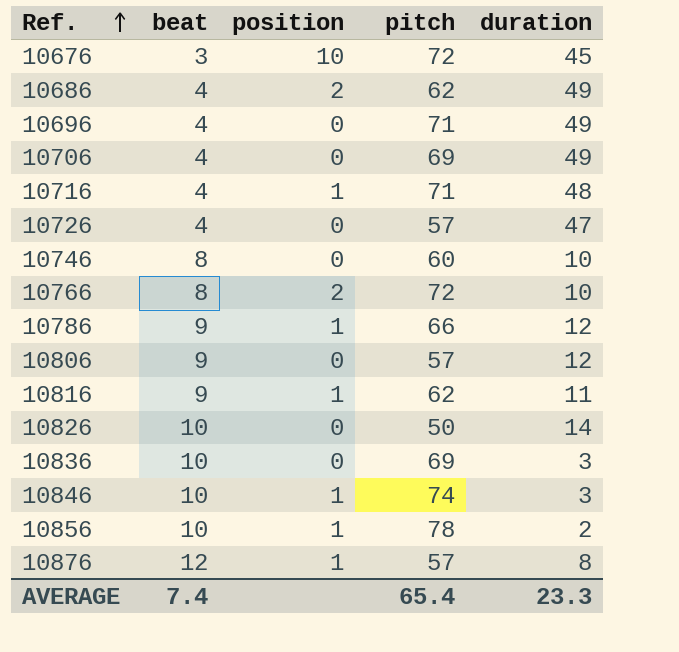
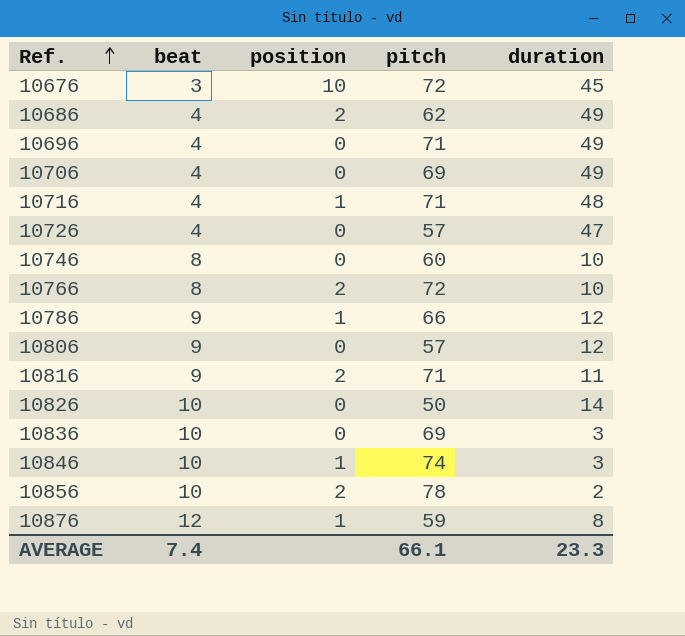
10816 | position: 1 -> 2
10816 | pitch: 62 -> 71
10856 | position: 1 -> 2
10876 | pitch: 57 -> 59
AVERAGE | pitch: 65.4 -> 66.1

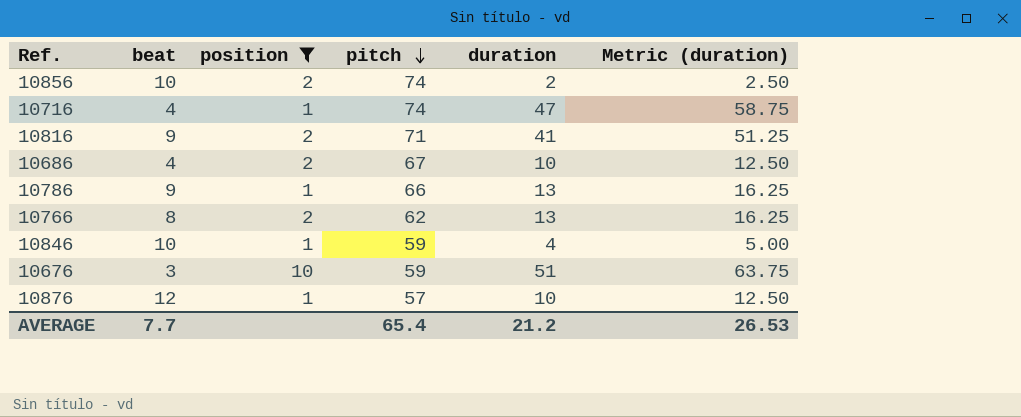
filter: none -> position != 0
row order: Ref. ascending -> pitch descending
column Metric (duration) | formula: none -> [duration] * 1.25
10856 | pitch: 78 -> 74
10716 | pitch: 71 -> 74
10716 | duration: 48 -> 47
10816 | duration: 11 -> 41
10686 | pitch: 62 -> 67
10686 | duration: 49 -> 10
10786 | duration: 12 -> 13
10766 | pitch: 72 -> 62
10766 | duration: 10 -> 13
10846 | pitch: 74 -> 59
10846 | duration: 3 -> 4
10676 | pitch: 72 -> 59
10676 | duration: 45 -> 51
10876 | pitch: 59 -> 57
10876 | duration: 8 -> 10
AVERAGE | beat: 7.4 -> 7.7
AVERAGE | pitch: 66.1 -> 65.4
AVERAGE | duration: 23.3 -> 21.2

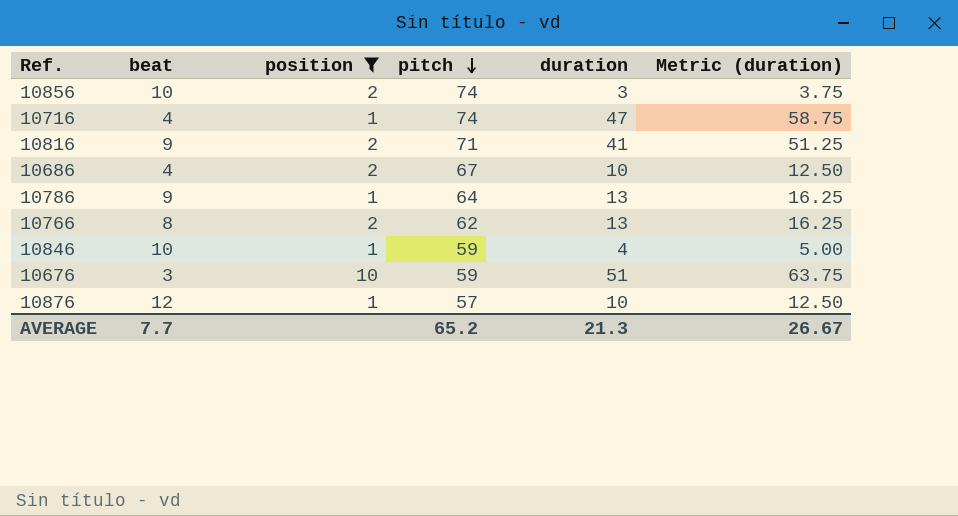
10856 | duration: 2 -> 3
10856 | Metric (duration): 2.50 -> 3.75
10786 | pitch: 66 -> 64
AVERAGE | pitch: 65.4 -> 65.2
AVERAGE | duration: 21.2 -> 21.3
AVERAGE | Metric (duration): 26.53 -> 26.67

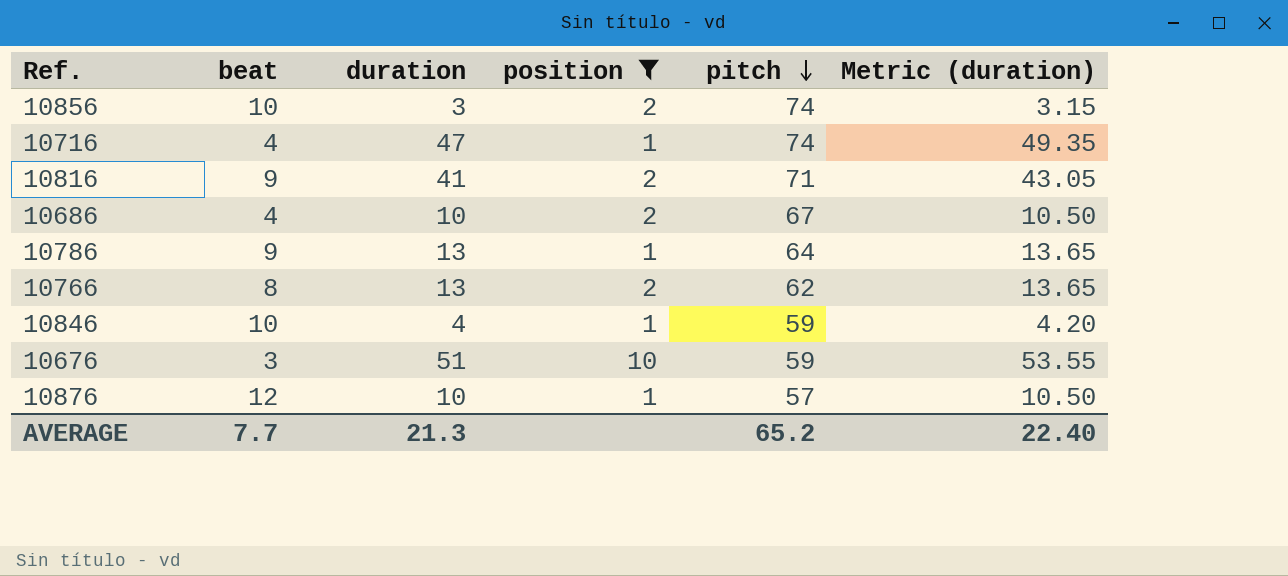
column duration | position: 5 -> 3
column Metric (duration) | formula: [duration] * 1.25 -> [duration] * 1.05
AVERAGE | Metric (duration): 26.67 -> 22.40

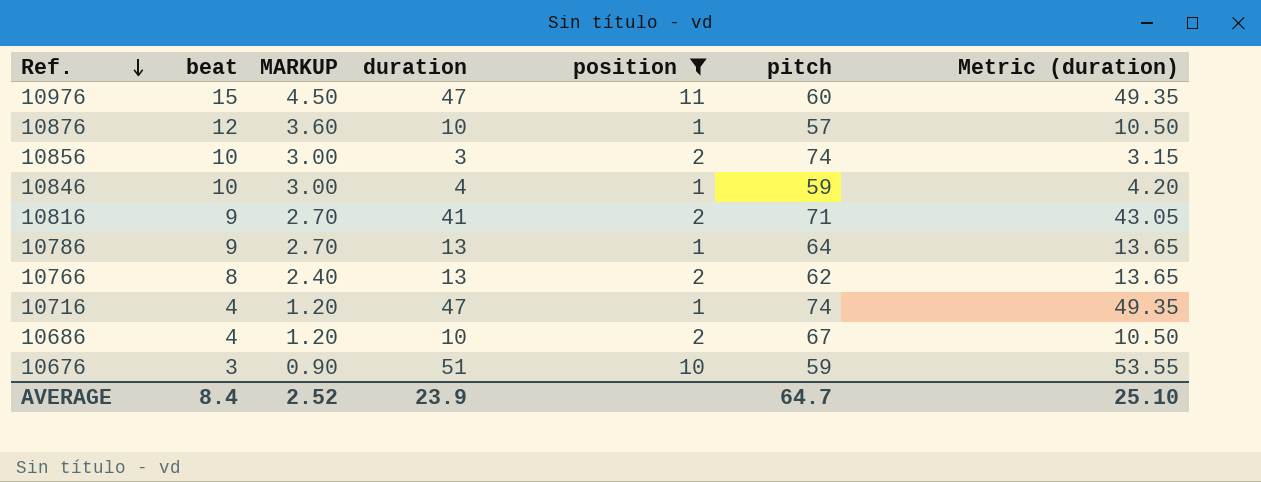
row order: pitch descending -> Ref. descending
column MARKUP | formula: none -> [beat] * 0.3
row 10976: none -> 15 | 4.50 | 47 | 11 | 60 | 49.35
AVERAGE | beat: 7.7 -> 8.4
AVERAGE | duration: 21.3 -> 23.9
AVERAGE | pitch: 65.2 -> 64.7
AVERAGE | Metric (duration): 22.40 -> 25.10

